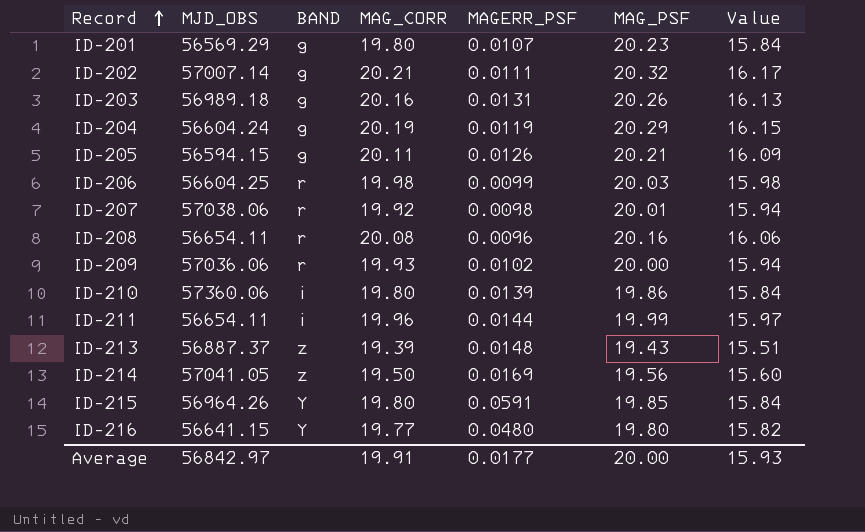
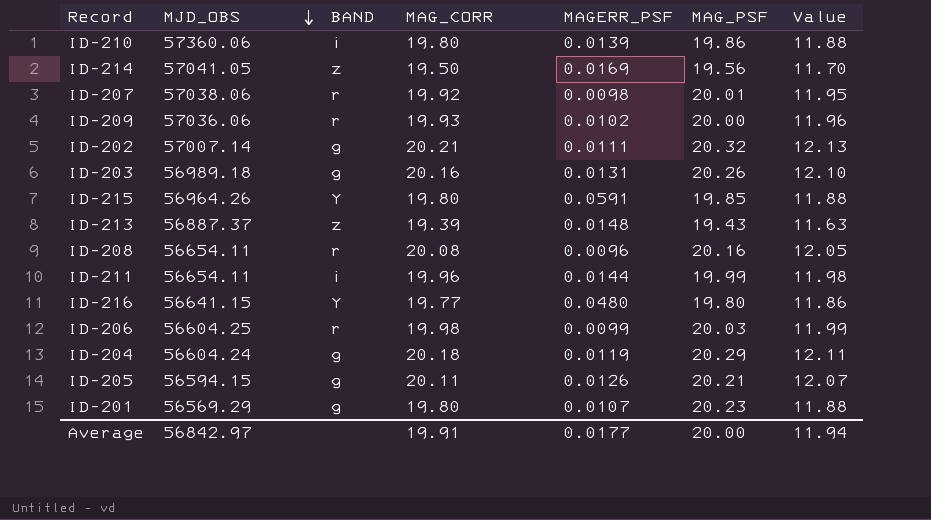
row order: Record ascending -> MJD_OBS descending
column Value | formula: [MAG_CORR] * 0.8 -> [MAG_CORR] * 0.6
ID-204 | MAG_CORR: 20.19 -> 20.18
Average | Value: 15.93 -> 11.94

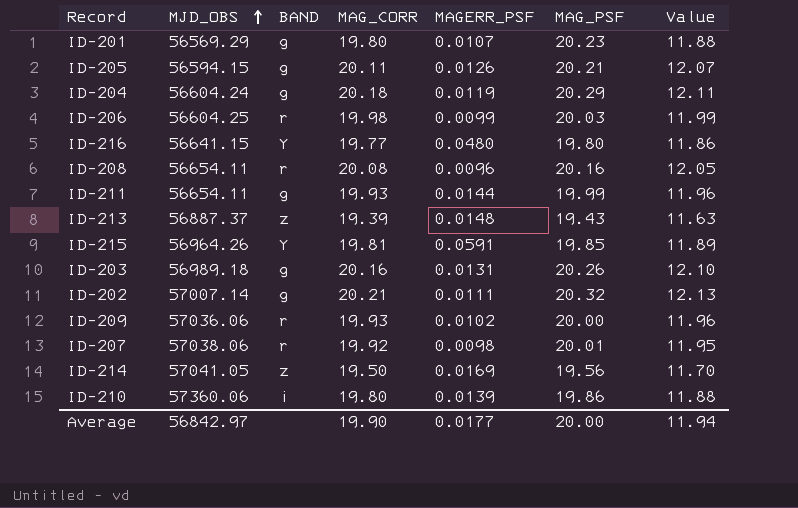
row order: MJD_OBS descending -> MJD_OBS ascending
ID-211 | BAND: i -> g
ID-211 | MAG_CORR: 19.96 -> 19.93
ID-211 | Value: 11.98 -> 11.96
ID-215 | MAG_CORR: 19.80 -> 19.81
ID-215 | Value: 11.88 -> 11.89
Average | MAG_CORR: 19.91 -> 19.90

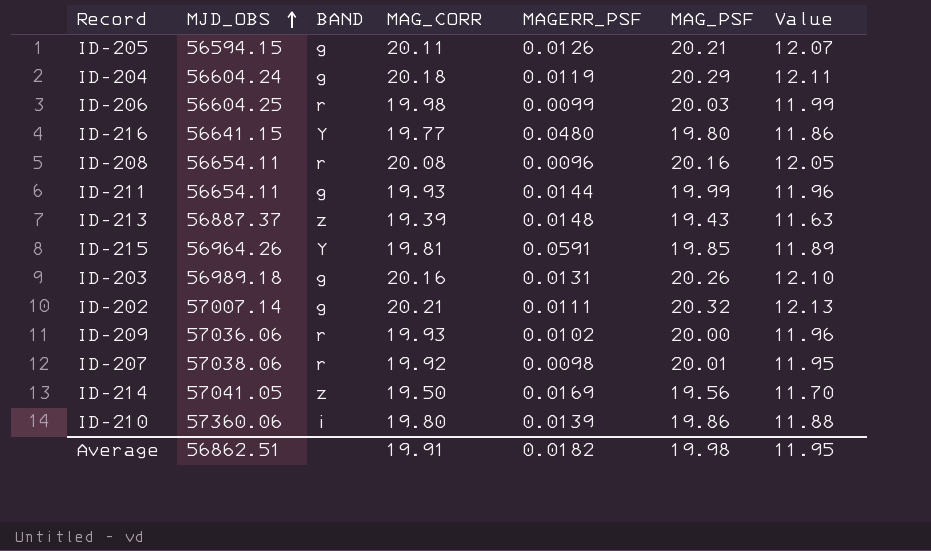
row ID-201: 56569.29 | g | 19.80 | 0.0107 | 20.23 | 11.88 -> none
Average | MJD_OBS: 56842.97 -> 56862.51
Average | MAG_CORR: 19.90 -> 19.91
Average | MAGERR_PSF: 0.0177 -> 0.0182
Average | MAG_PSF: 20.00 -> 19.98
Average | Value: 11.94 -> 11.95

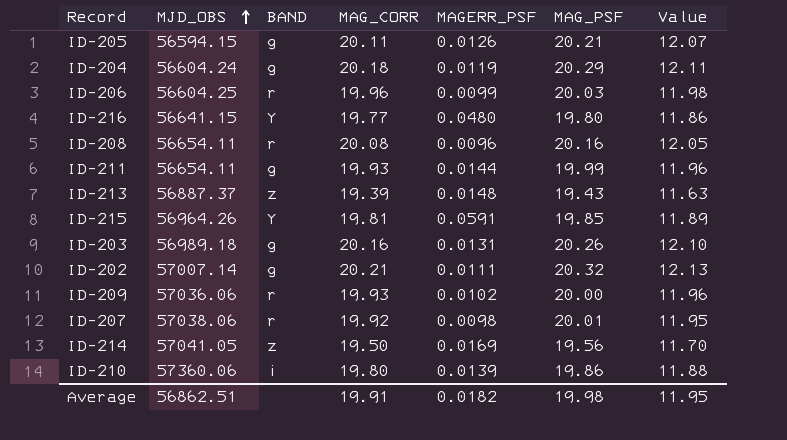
ID-206 | MAG_CORR: 19.98 -> 19.96
ID-206 | Value: 11.99 -> 11.98

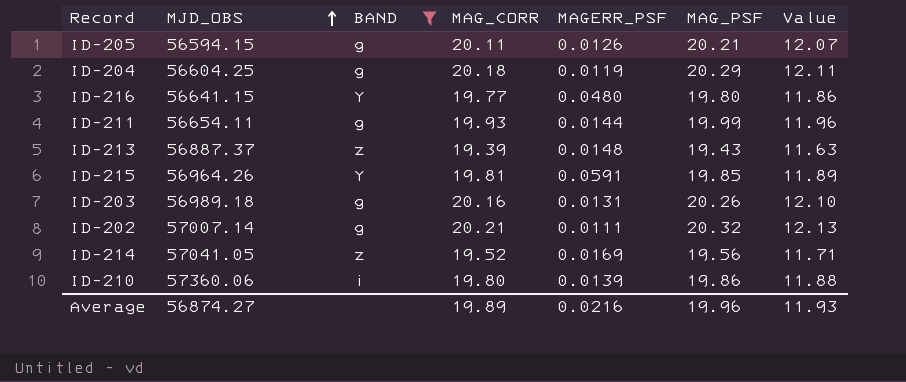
filter: none -> BAND != r
ID-204 | MJD_OBS: 56604.24 -> 56604.25
ID-214 | MAG_CORR: 19.50 -> 19.52
ID-214 | Value: 11.70 -> 11.71
Average | MJD_OBS: 56862.51 -> 56874.27
Average | MAG_CORR: 19.91 -> 19.89
Average | MAGERR_PSF: 0.0182 -> 0.0216
Average | MAG_PSF: 19.98 -> 19.96
Average | Value: 11.95 -> 11.93

